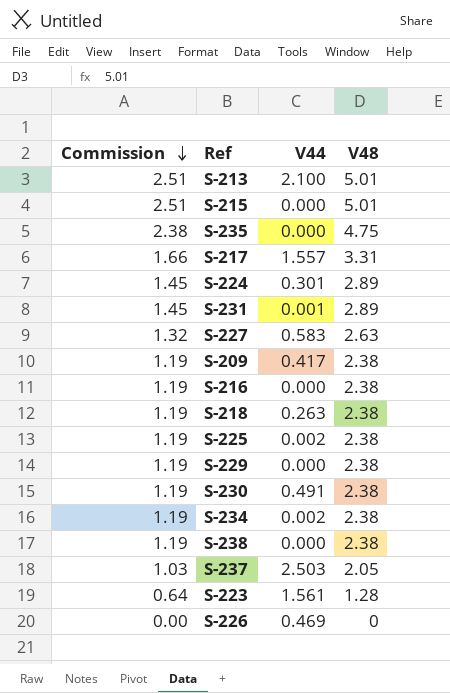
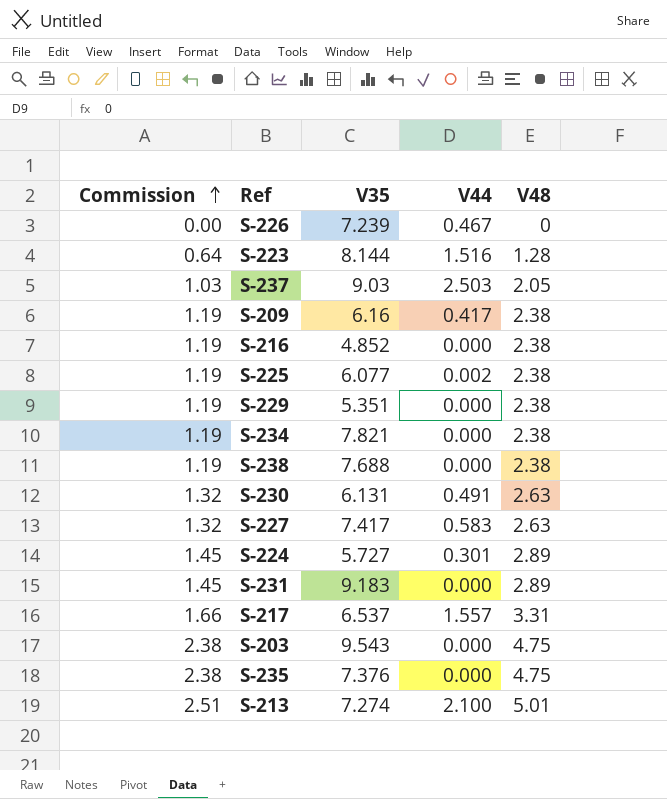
row order: Commission descending -> Commission ascending
column V35 | position: none -> 3
row S-215: 2.51 | 0.000 | 5.01 -> none
row S-218: 1.19 | 0.263 | 2.38 -> none
S-226 | V44: 0.469 -> 0.467
S-223 | V44: 1.561 -> 1.516
S-234 | V44: 0.002 -> 0.000
S-230 | Commission: 1.19 -> 1.32
S-230 | V48: 2.38 -> 2.63
S-231 | V44: 0.001 -> 0.000
row S-203: none -> 2.38 | 9.543 | 0.000 | 4.75

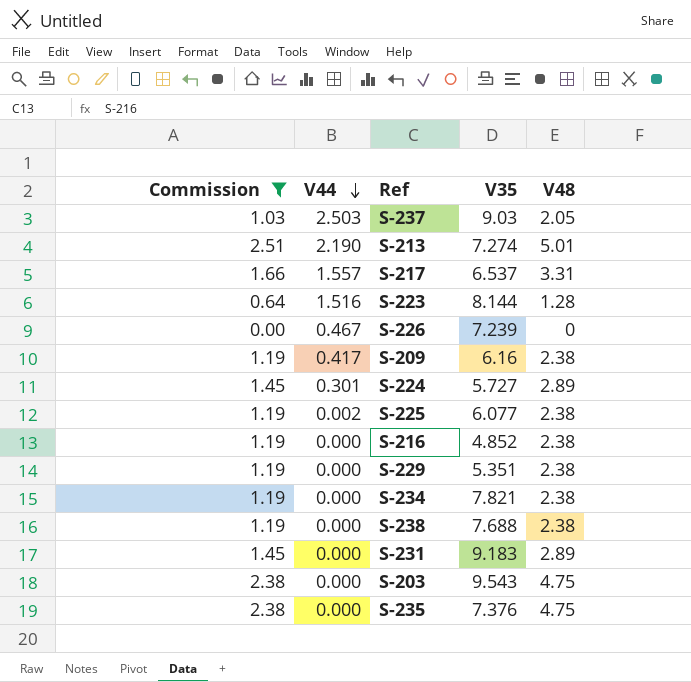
filter: none -> Commission != 1.32
row order: Commission ascending -> V44 descending
column V44 | position: 4 -> 2
S-213 | V44: 2.100 -> 2.190

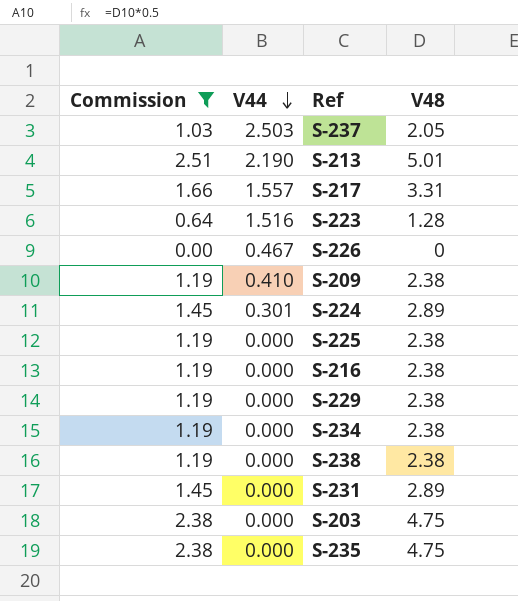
column V35 | position: 4 -> none
S-209 | V44: 0.417 -> 0.410
S-225 | V44: 0.002 -> 0.000

